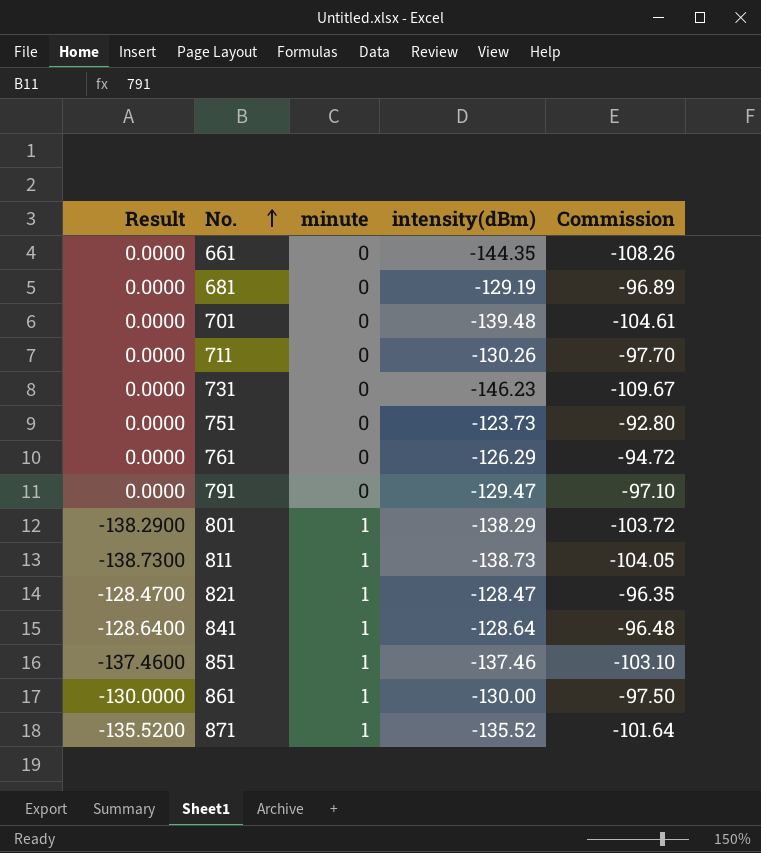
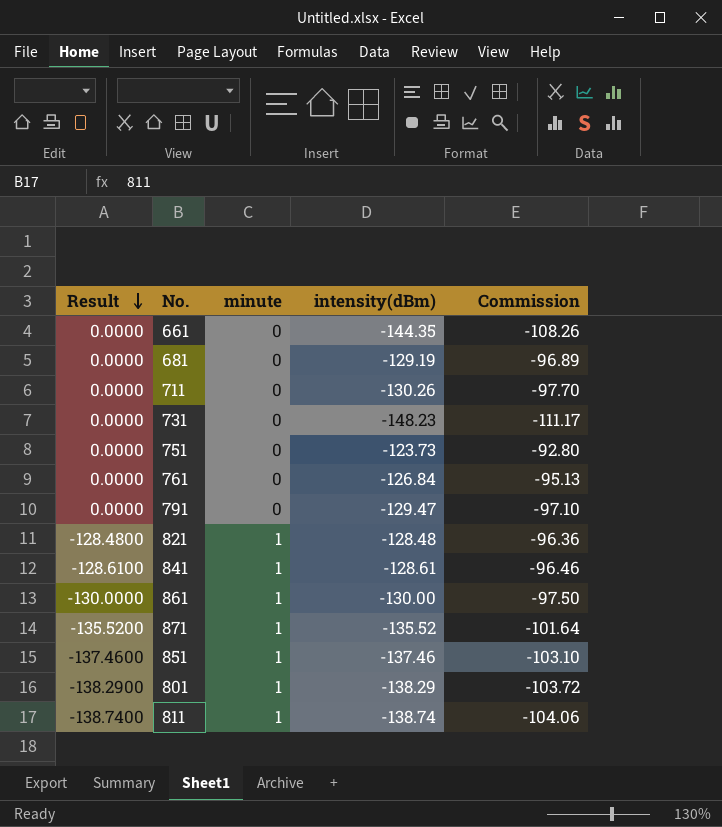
row order: No. ascending -> Result descending
row 701: 0.0000 | 0 | -139.48 | -104.61 -> none
731 | intensity(dBm): -146.23 -> -148.23
731 | Commission: -109.67 -> -111.17
761 | intensity(dBm): -126.29 -> -126.84
761 | Commission: -94.72 -> -95.13
821 | Result: -128.4700 -> -128.4800
821 | intensity(dBm): -128.47 -> -128.48
821 | Commission: -96.35 -> -96.36
841 | Result: -128.6400 -> -128.6100
841 | intensity(dBm): -128.64 -> -128.61
841 | Commission: -96.48 -> -96.46
811 | Result: -138.7300 -> -138.7400
811 | intensity(dBm): -138.73 -> -138.74
811 | Commission: -104.05 -> -104.06

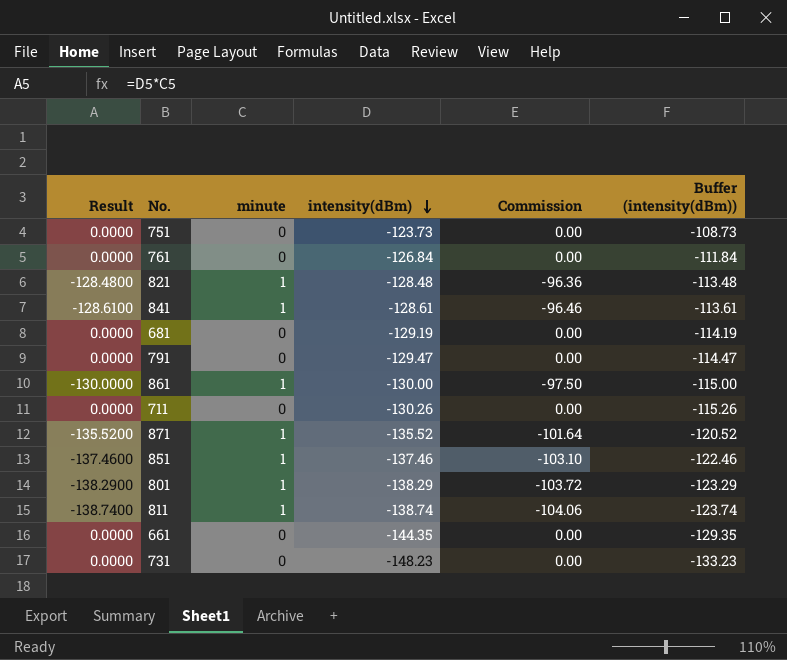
row order: Result descending -> intensity(dBm) descending
column Commission | formula: [intensity(dBm)] * 0.75 -> [Result] * 0.75
column Buffer (intensity(dBm)) | formula: none -> [intensity(dBm)] + 15

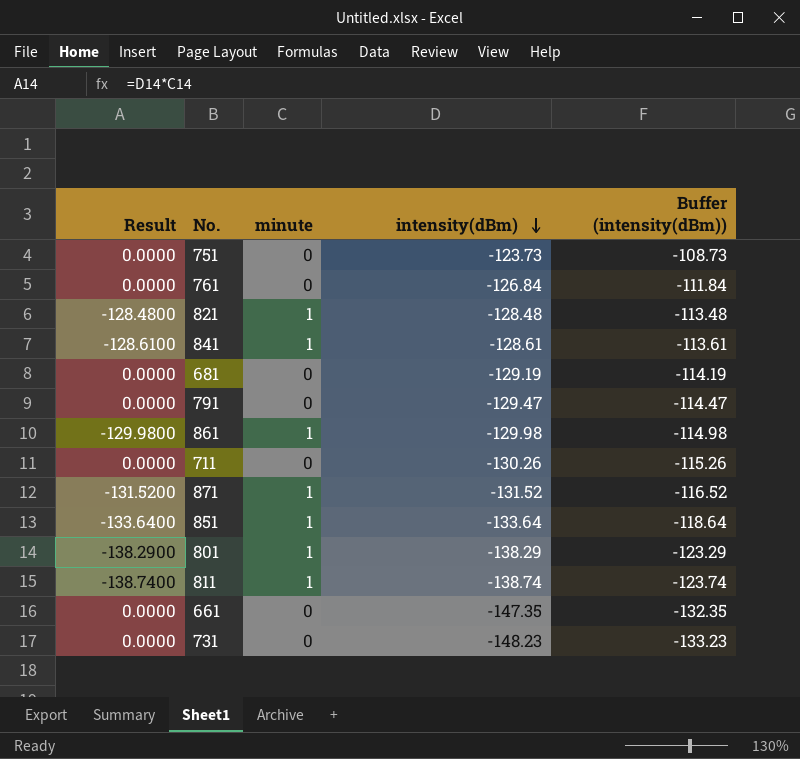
column Commission | formula: [Result] * 0.75 -> none
861 | Result: -130.0000 -> -129.9800
861 | intensity(dBm): -130.00 -> -129.98
861 | Buffer (intensity(dBm)): -115.00 -> -114.98
871 | Result: -135.5200 -> -131.5200
871 | intensity(dBm): -135.52 -> -131.52
871 | Buffer (intensity(dBm)): -120.52 -> -116.52
851 | Result: -137.4600 -> -133.6400
851 | intensity(dBm): -137.46 -> -133.64
851 | Buffer (intensity(dBm)): -122.46 -> -118.64
661 | intensity(dBm): -144.35 -> -147.35
661 | Buffer (intensity(dBm)): -129.35 -> -132.35

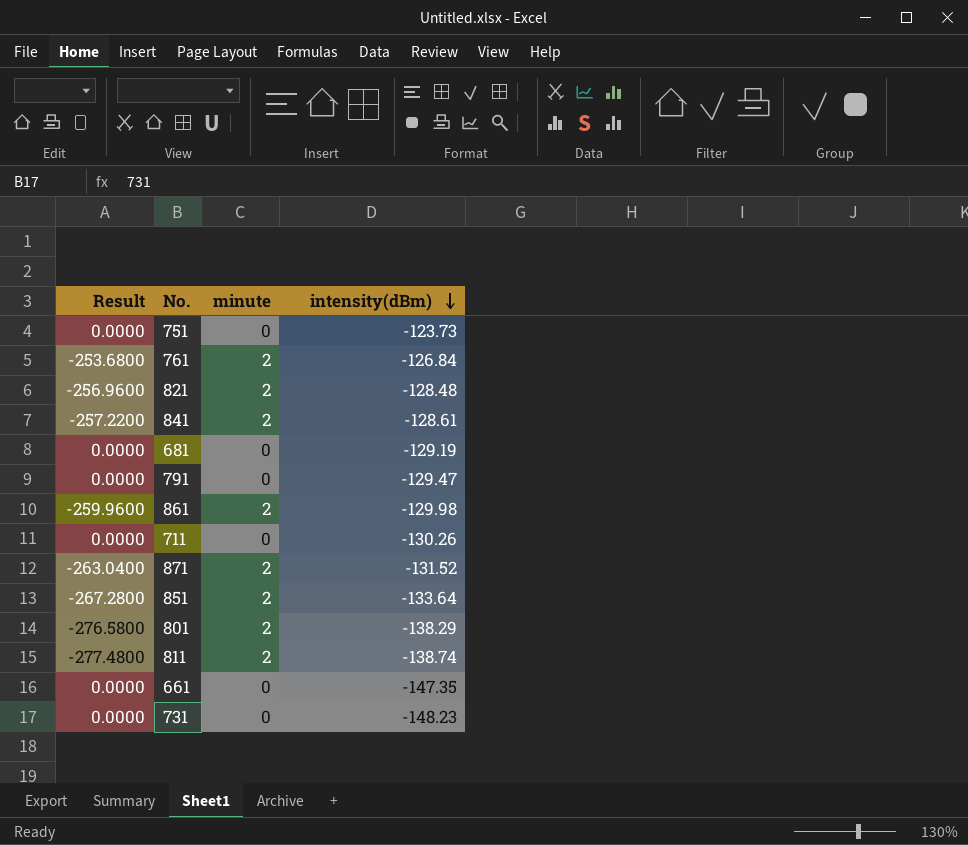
column Buffer (intensity(dBm)) | formula: [intensity(dBm)] + 15 -> none
761 | Result: 0.0000 -> -253.6800
761 | minute: 0 -> 2
821 | Result: -128.4800 -> -256.9600
821 | minute: 1 -> 2
841 | Result: -128.6100 -> -257.2200
841 | minute: 1 -> 2
861 | Result: -129.9800 -> -259.9600
861 | minute: 1 -> 2
871 | Result: -131.5200 -> -263.0400
871 | minute: 1 -> 2
851 | Result: -133.6400 -> -267.2800
851 | minute: 1 -> 2
801 | Result: -138.2900 -> -276.5800
801 | minute: 1 -> 2
811 | Result: -138.7400 -> -277.4800
811 | minute: 1 -> 2

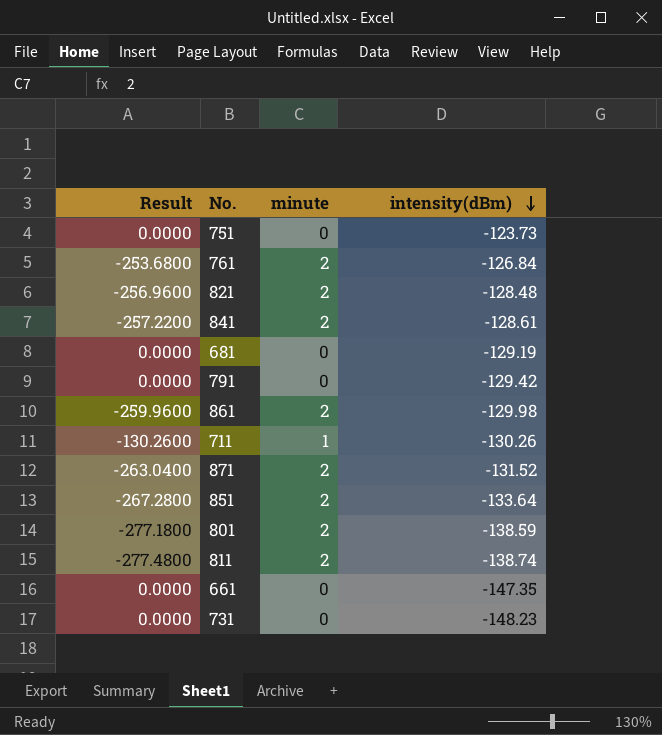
791 | intensity(dBm): -129.47 -> -129.42
711 | Result: 0.0000 -> -130.2600
711 | minute: 0 -> 1
801 | Result: -276.5800 -> -277.1800
801 | intensity(dBm): -138.29 -> -138.59

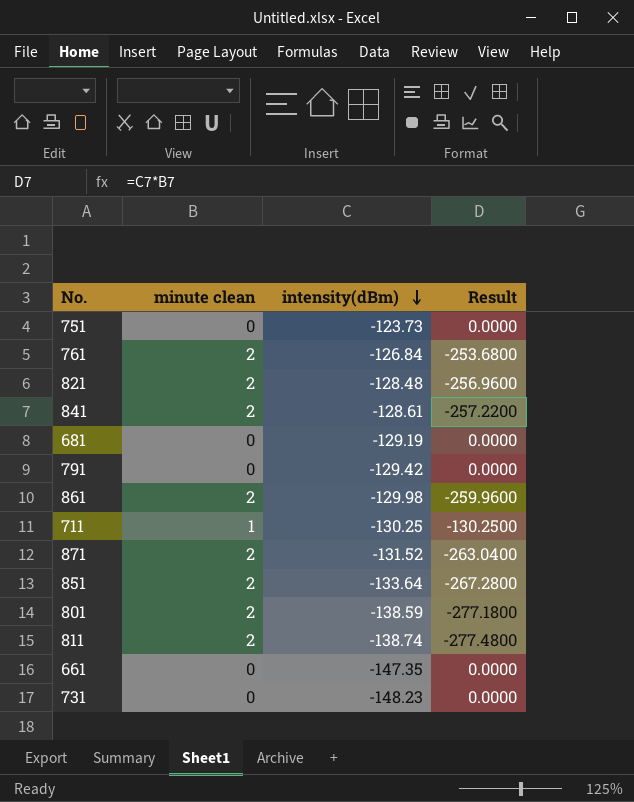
column name: minute -> minute clean
column Result | position: 1 -> 4
711 | intensity(dBm): -130.26 -> -130.25
711 | Result: -130.2600 -> -130.2500

